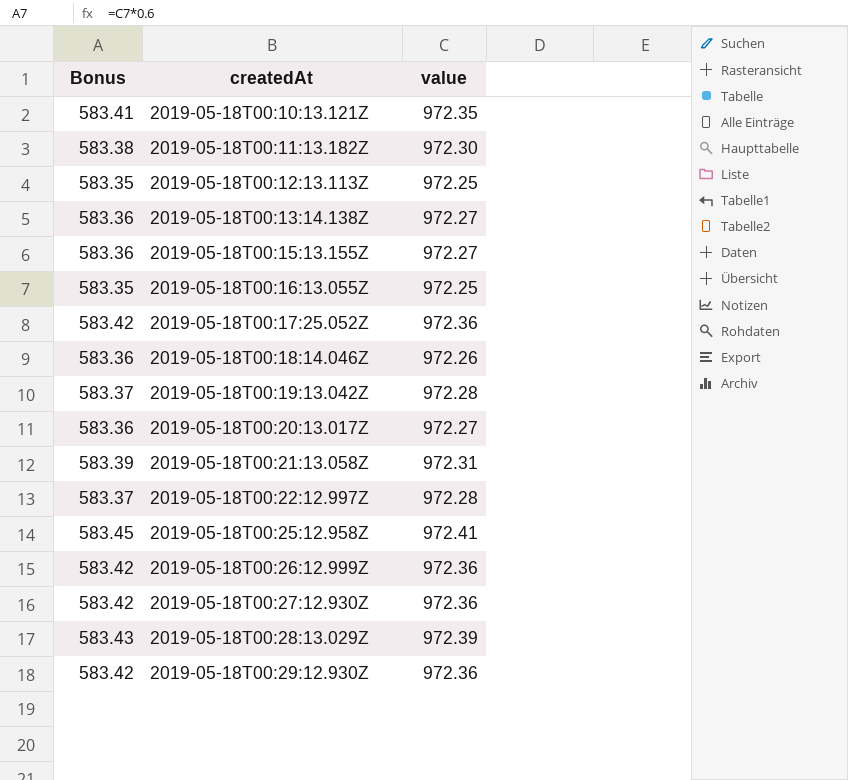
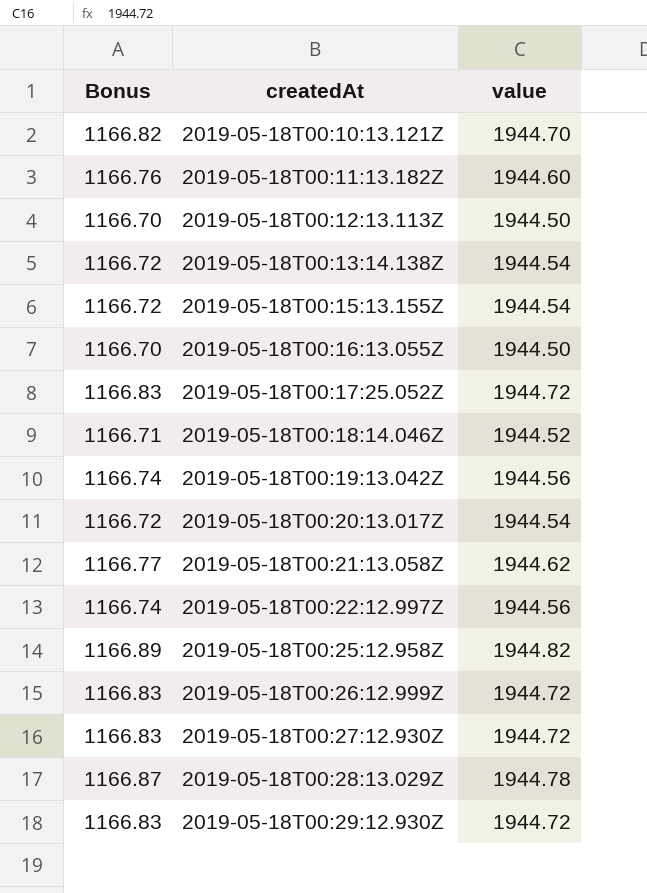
2019-05-18T00:10:13.121Z | Bonus: 583.41 -> 1166.82
2019-05-18T00:10:13.121Z | value: 972.35 -> 1944.70
2019-05-18T00:11:13.182Z | Bonus: 583.38 -> 1166.76
2019-05-18T00:11:13.182Z | value: 972.30 -> 1944.60
2019-05-18T00:12:13.113Z | Bonus: 583.35 -> 1166.70
2019-05-18T00:12:13.113Z | value: 972.25 -> 1944.50
2019-05-18T00:13:14.138Z | Bonus: 583.36 -> 1166.72
2019-05-18T00:13:14.138Z | value: 972.27 -> 1944.54
2019-05-18T00:15:13.155Z | Bonus: 583.36 -> 1166.72
2019-05-18T00:15:13.155Z | value: 972.27 -> 1944.54
2019-05-18T00:16:13.055Z | Bonus: 583.35 -> 1166.70
2019-05-18T00:16:13.055Z | value: 972.25 -> 1944.50
2019-05-18T00:17:25.052Z | Bonus: 583.42 -> 1166.83
2019-05-18T00:17:25.052Z | value: 972.36 -> 1944.72
2019-05-18T00:18:14.046Z | Bonus: 583.36 -> 1166.71
2019-05-18T00:18:14.046Z | value: 972.26 -> 1944.52
2019-05-18T00:19:13.042Z | Bonus: 583.37 -> 1166.74
2019-05-18T00:19:13.042Z | value: 972.28 -> 1944.56
2019-05-18T00:20:13.017Z | Bonus: 583.36 -> 1166.72
2019-05-18T00:20:13.017Z | value: 972.27 -> 1944.54
2019-05-18T00:21:13.058Z | Bonus: 583.39 -> 1166.77
2019-05-18T00:21:13.058Z | value: 972.31 -> 1944.62
2019-05-18T00:22:12.997Z | Bonus: 583.37 -> 1166.74
2019-05-18T00:22:12.997Z | value: 972.28 -> 1944.56
2019-05-18T00:25:12.958Z | Bonus: 583.45 -> 1166.89
2019-05-18T00:25:12.958Z | value: 972.41 -> 1944.82
2019-05-18T00:26:12.999Z | Bonus: 583.42 -> 1166.83
2019-05-18T00:26:12.999Z | value: 972.36 -> 1944.72
2019-05-18T00:27:12.930Z | Bonus: 583.42 -> 1166.83
2019-05-18T00:27:12.930Z | value: 972.36 -> 1944.72
2019-05-18T00:28:13.029Z | Bonus: 583.43 -> 1166.87
2019-05-18T00:28:13.029Z | value: 972.39 -> 1944.78
2019-05-18T00:29:12.930Z | Bonus: 583.42 -> 1166.83
2019-05-18T00:29:12.930Z | value: 972.36 -> 1944.72

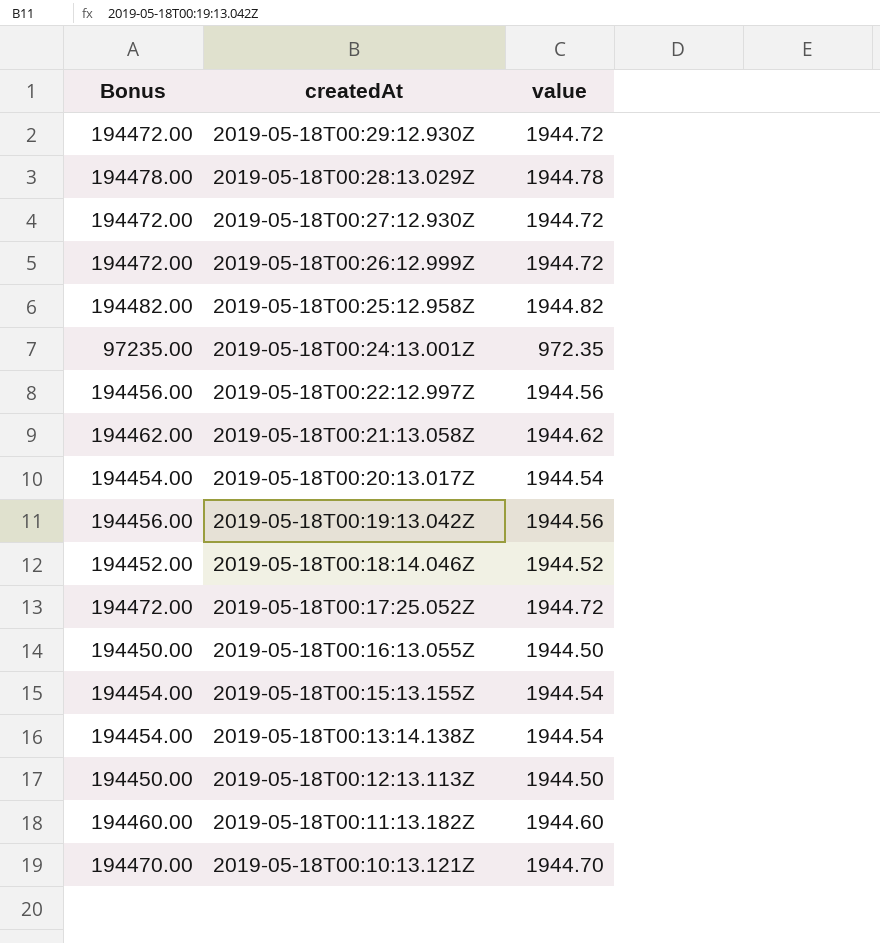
row order: createdAt ascending -> createdAt descending
column Bonus | formula: [value] * 0.6 -> [value] * 100
row 2019-05-18T00:24:13.001Z: none -> 97235.00 | 972.35

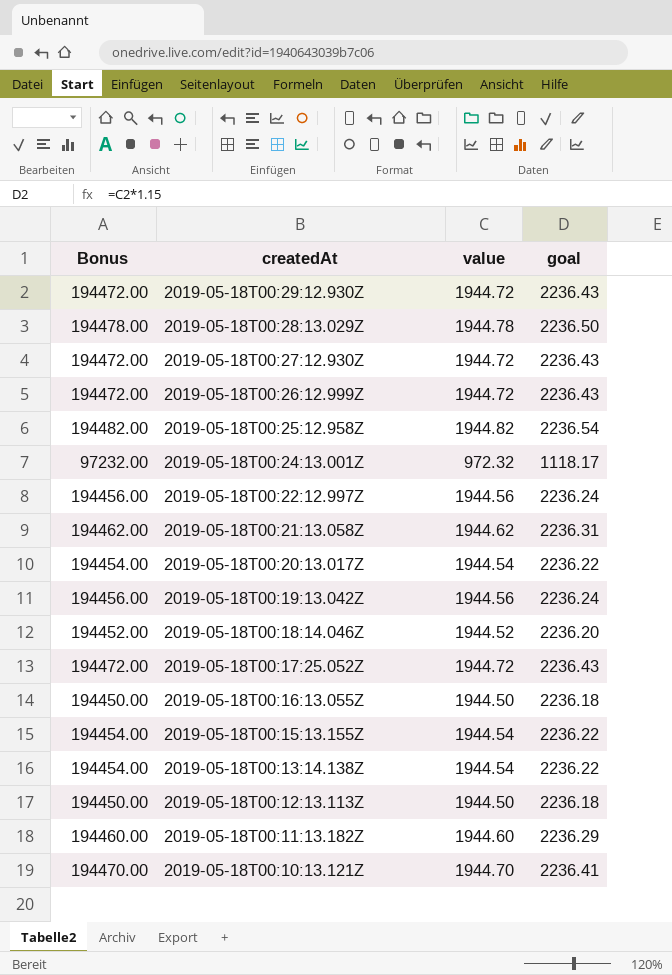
column goal | formula: none -> [value] * 1.15
2019-05-18T00:24:13.001Z | Bonus: 97235.00 -> 97232.00
2019-05-18T00:24:13.001Z | value: 972.35 -> 972.32

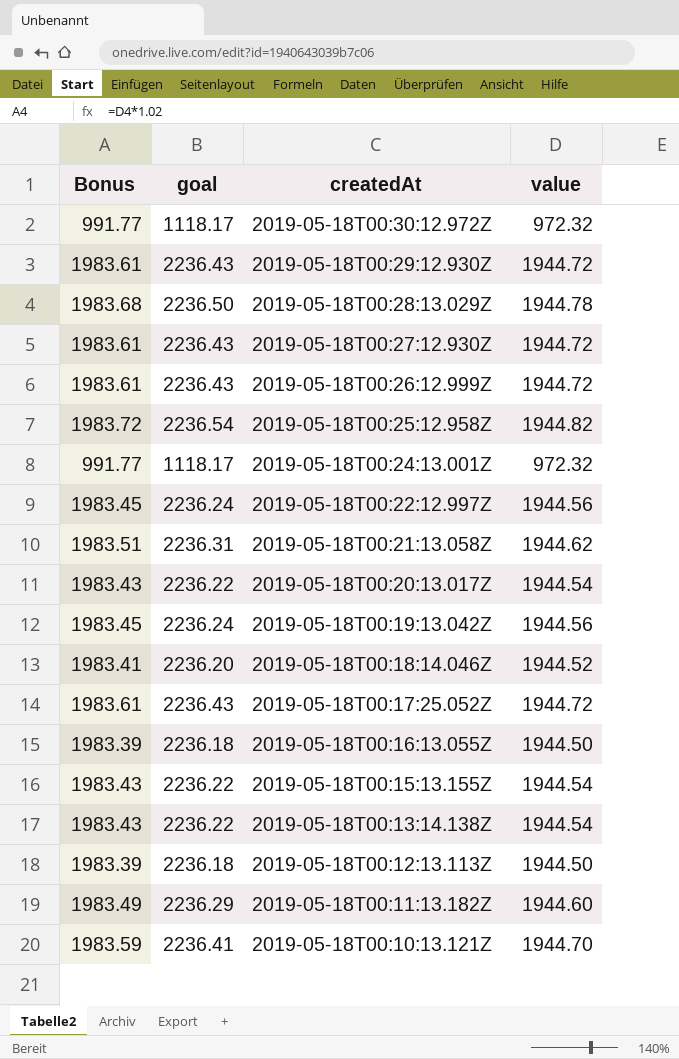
column Bonus | formula: [value] * 100 -> [value] * 1.02
column goal | position: 4 -> 2
row 2019-05-18T00:30:12.972Z: none -> 991.77 | 1118.17 | 972.32

